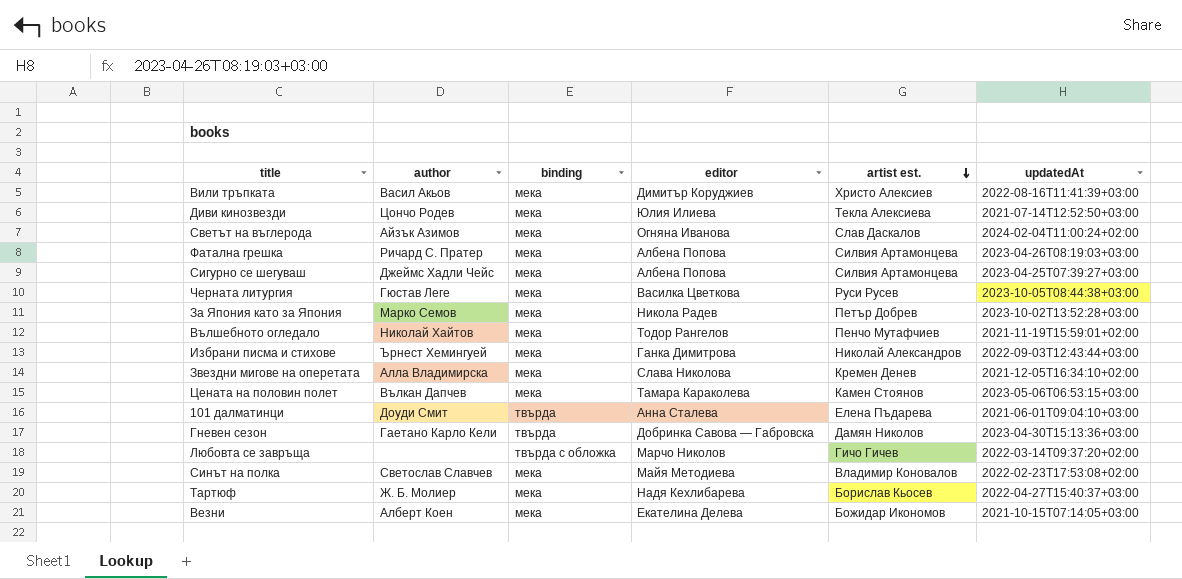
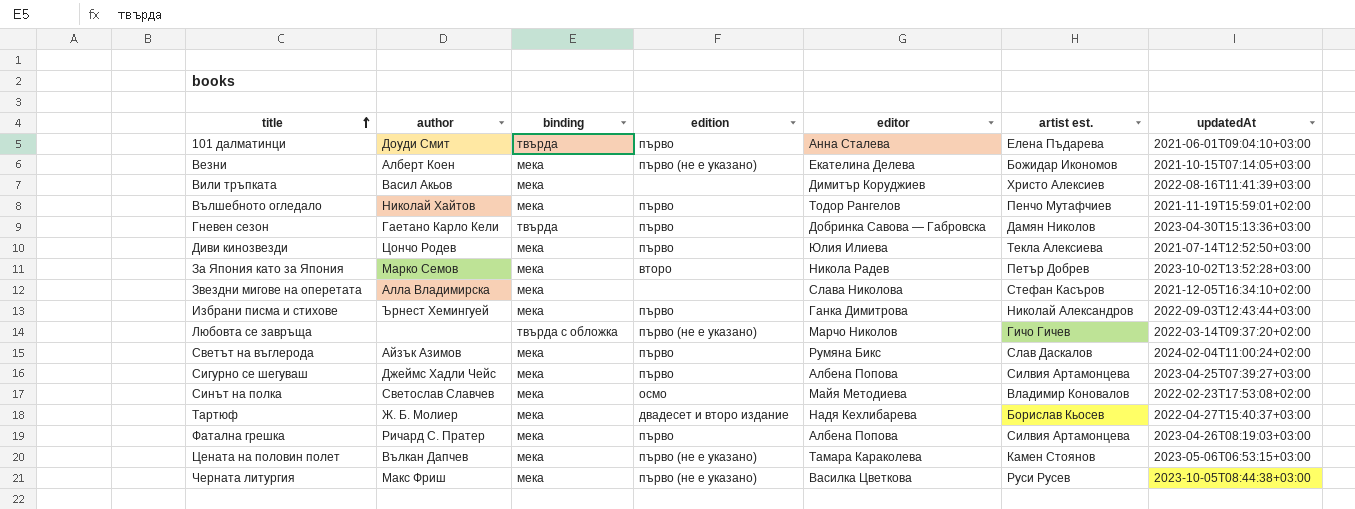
row order: artist est. descending -> title ascending
column edition | position: none -> 4
Звездни мигове на оперетата | artist est.: Кремен Денев -> Стефан Касъров
Светът на въглерода | editor: Огняна Иванова -> Румяна Бикс
Черната литургия | author: Гюстав Леге -> Макс Фриш

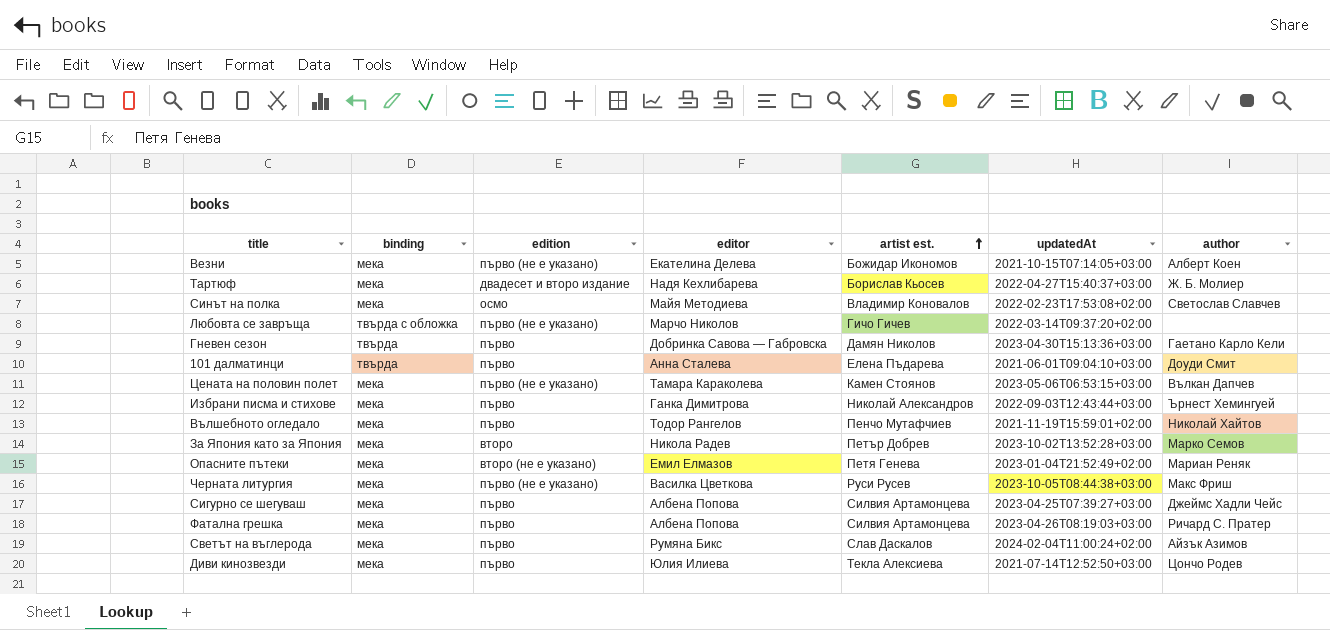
row order: title ascending -> artist est. ascending
column author | position: 2 -> 7
row Вили тръпката: Васил Акьов | мека | none | Димитър Коруджиев | Христо Алексиев | 2022-08-16T11:41:39+03:00 -> none
row Звездни мигове на оперетата: Алла Владимирска | мека | none | Слава Николова | Стефан Касъров | 2021-12-05T16:34:10+02:00 -> none
row Опасните пътеки: none -> мека | второ (не е указано) | Емил Елмазов | Петя Генева | 2023-01-04T21:52:49+02:00 | Мариан Реняк

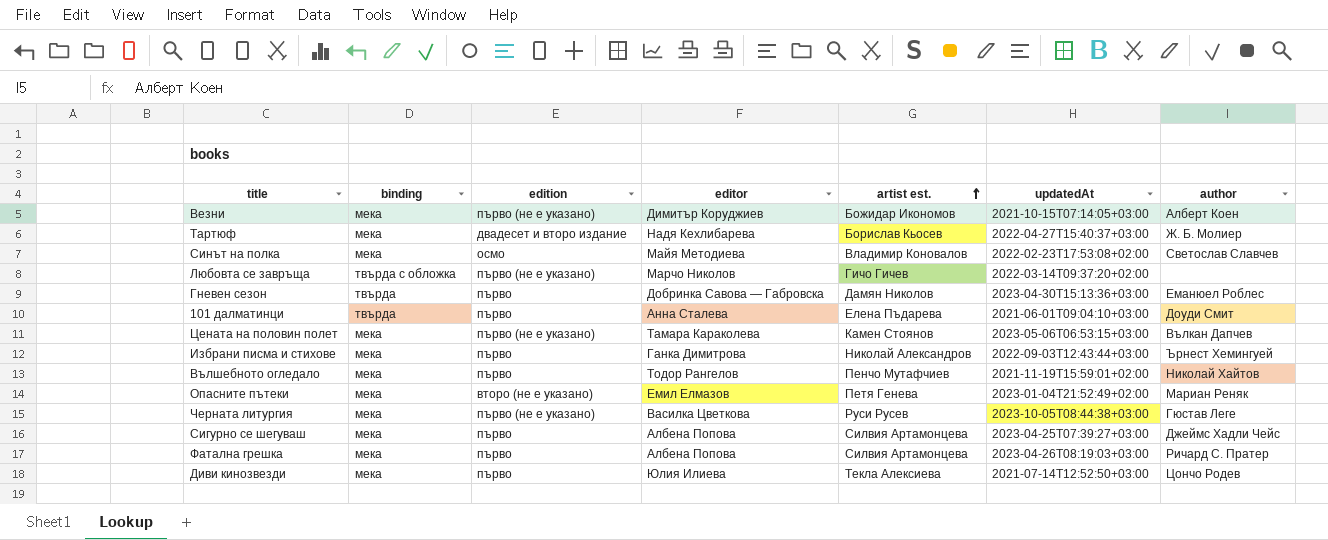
row За Япония като за Япония: мека | второ | Никола Радев | Петър Добрев | 2023-10-02T13:52:28+03:00 | Марко Семов -> none
row Светът на въглерода: мека | първо | Румяна Бикс | Слав Даскалов | 2024-02-04T11:00:24+02:00 | Айзък Азимов -> none
Везни | editor: Екателина Делева -> Димитър Коруджиев
Гневен сезон | author: Гаетано Карло Кели -> Еманюел Роблес
Черната литургия | author: Макс Фриш -> Гюстав Леге

